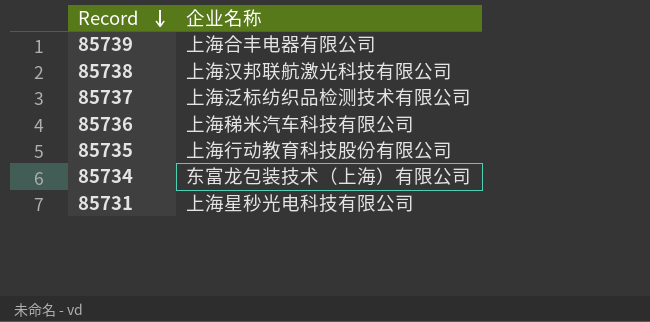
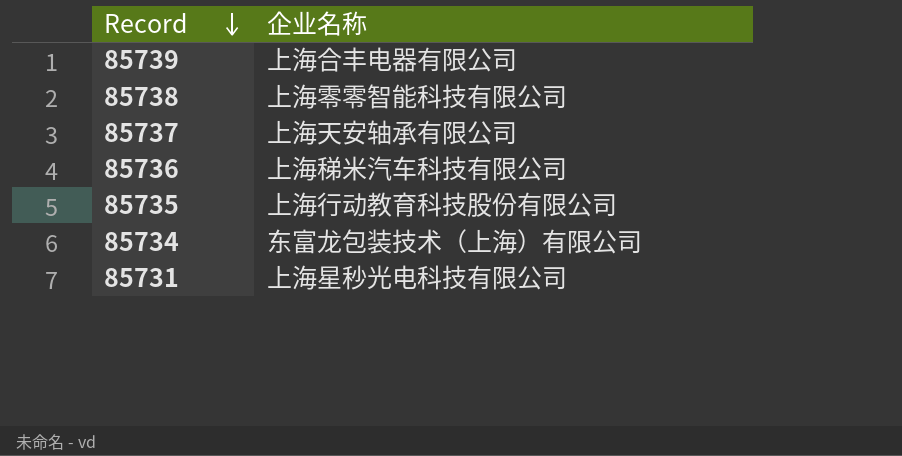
85738 | 企业名称: 上海汉邦联航激光科技有限公司 -> 上海零零智能科技有限公司
85737 | 企业名称: 上海泛标纺织品检测技术有限公司 -> 上海天安轴承有限公司

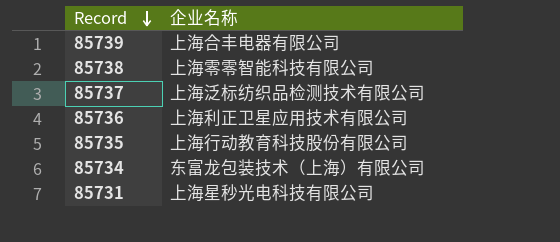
85737 | 企业名称: 上海天安轴承有限公司 -> 上海泛标纺织品检测技术有限公司
85736 | 企业名称: 上海稊米汽车科技有限公司 -> 上海利正卫星应用技术有限公司

